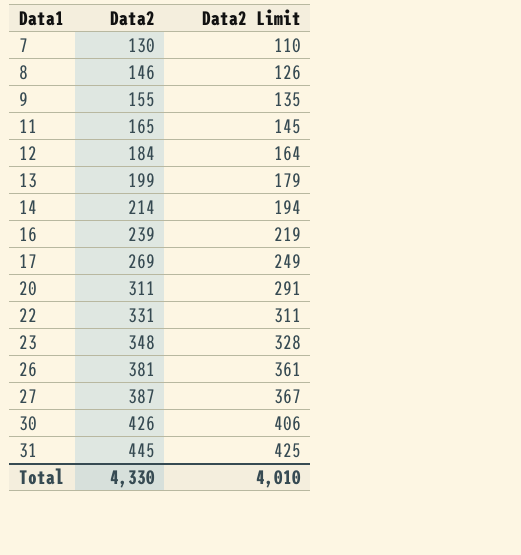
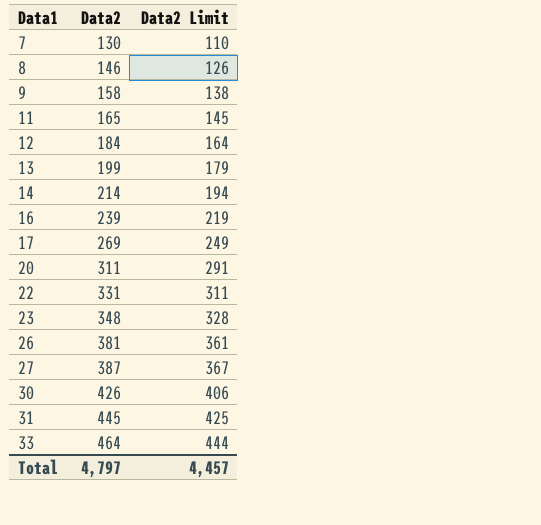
9 | Data2: 155 -> 158
9 | Data2 Limit: 135 -> 138
row 33: none -> 464 | 444
Total | Data2: 4,330 -> 4,797
Total | Data2 Limit: 4,010 -> 4,457

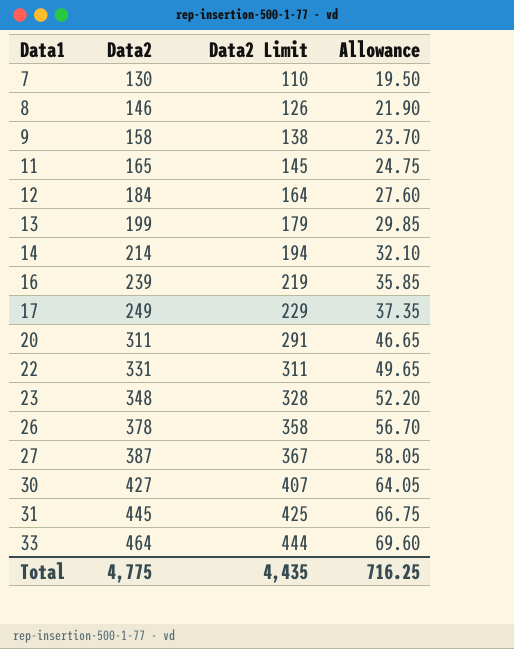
column Allowance | formula: none -> [Data2] * 0.15
17 | Data2: 269 -> 249
17 | Data2 Limit: 249 -> 229
26 | Data2: 381 -> 378
26 | Data2 Limit: 361 -> 358
30 | Data2: 426 -> 427
30 | Data2 Limit: 406 -> 407
Total | Data2: 4,797 -> 4,775
Total | Data2 Limit: 4,457 -> 4,435

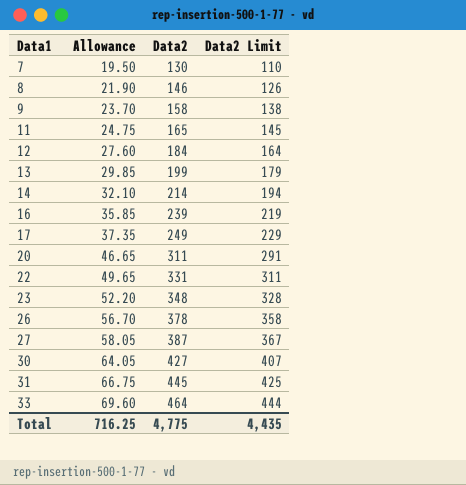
column Allowance | position: 4 -> 2

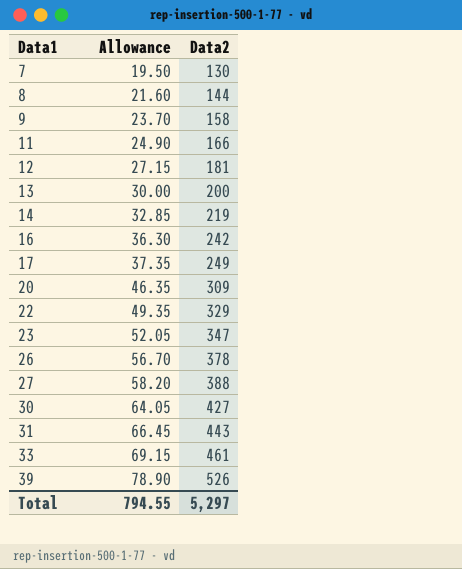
column Data2 Limit | formula: [Data2] - 20 -> none
8 | Allowance: 21.90 -> 21.60
8 | Data2: 146 -> 144
11 | Allowance: 24.75 -> 24.90
11 | Data2: 165 -> 166
12 | Allowance: 27.60 -> 27.15
12 | Data2: 184 -> 181
13 | Allowance: 29.85 -> 30.00
13 | Data2: 199 -> 200
14 | Allowance: 32.10 -> 32.85
14 | Data2: 214 -> 219
16 | Allowance: 35.85 -> 36.30
16 | Data2: 239 -> 242
20 | Allowance: 46.65 -> 46.35
20 | Data2: 311 -> 309
22 | Allowance: 49.65 -> 49.35
22 | Data2: 331 -> 329
23 | Allowance: 52.20 -> 52.05
23 | Data2: 348 -> 347
27 | Allowance: 58.05 -> 58.20
27 | Data2: 387 -> 388
31 | Allowance: 66.75 -> 66.45
31 | Data2: 445 -> 443
33 | Allowance: 69.60 -> 69.15
33 | Data2: 464 -> 461
row 39: none -> 78.90 | 526
Total | Allowance: 716.25 -> 794.55
Total | Data2: 4,775 -> 5,297

